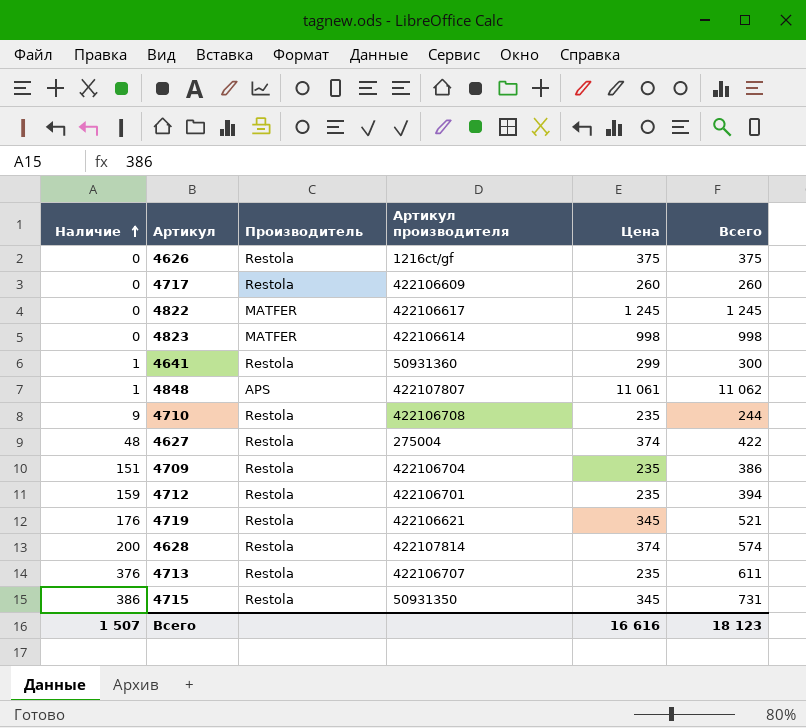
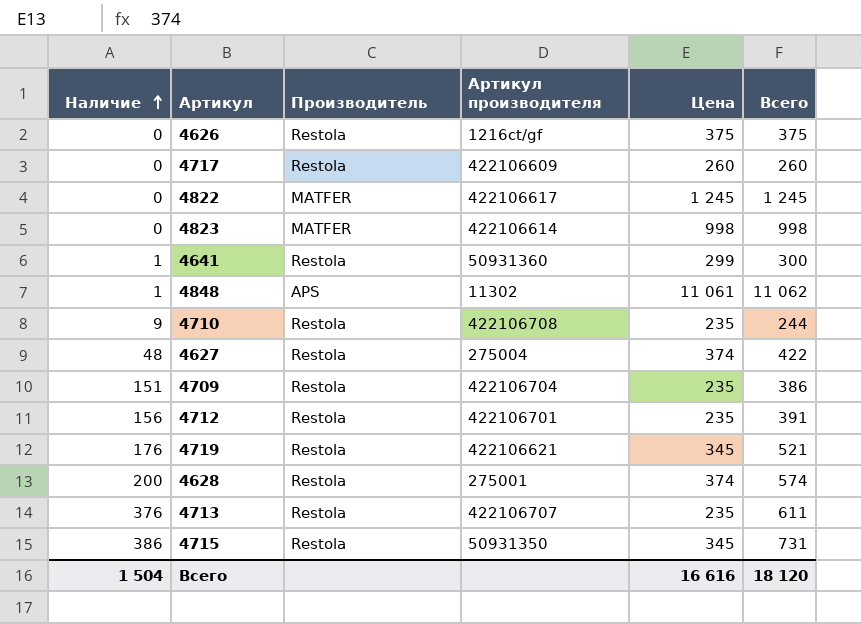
4848 | Артикул производителя: 422107807 -> 11302
4712 | Наличие: 159 -> 156
4712 | Всего: 394 -> 391
4628 | Артикул производителя: 422107814 -> 275001
Всего | Наличие: 1 507 -> 1 504
Всего | Всего: 18 123 -> 18 120

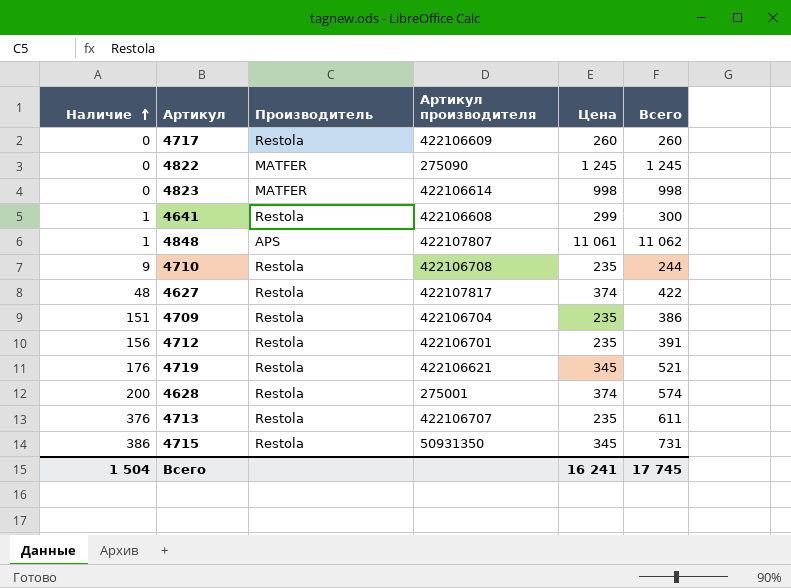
row 4626: 0 | Restola | 1216ct/gf | 375 | 375 -> none
4822 | Артикул производителя: 422106617 -> 275090
4641 | Артикул производителя: 50931360 -> 422106608
4848 | Артикул производителя: 11302 -> 422107807
4627 | Артикул производителя: 275004 -> 422107817
Всего | Цена: 16 616 -> 16 241
Всего | Всего: 18 120 -> 17 745

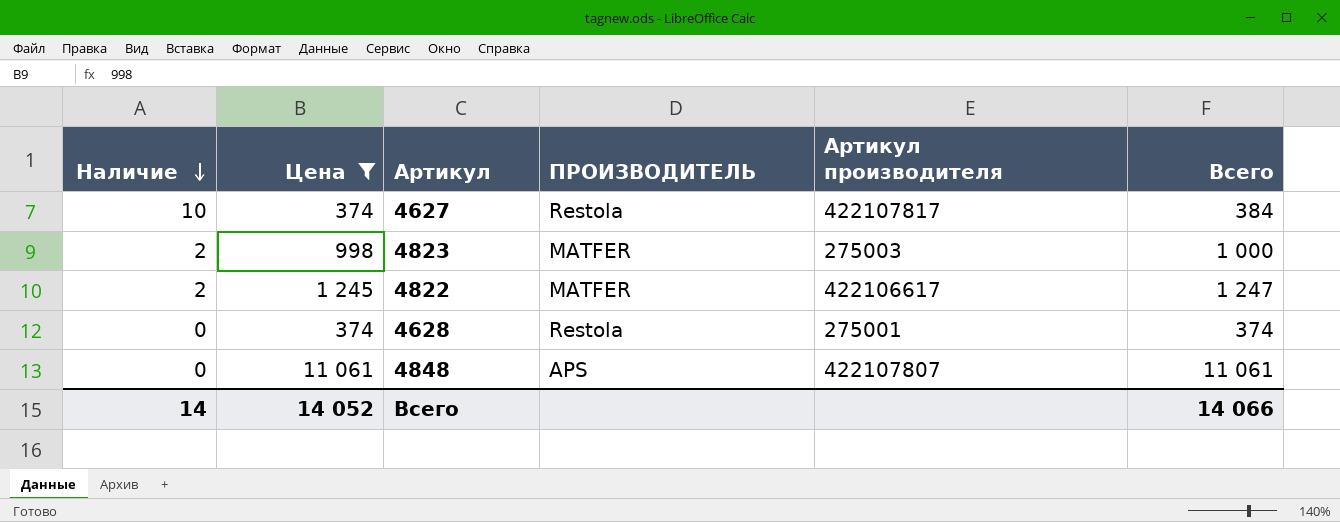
filter: none -> Цена >= 374
row order: Наличие ascending -> Наличие descending
column Цена | position: 5 -> 2
column name: Производитель -> ПРОИЗВОДИТЕЛЬ
4627 | Наличие: 48 -> 10
4627 | Всего: 422 -> 384
4823 | Наличие: 0 -> 2
4823 | Артикул производителя: 422106614 -> 275003
4823 | Всего: 998 -> 1 000
4822 | Наличие: 0 -> 2
4822 | Артикул производителя: 275090 -> 422106617
4822 | Всего: 1 245 -> 1 247
4628 | Наличие: 200 -> 0
4628 | Всего: 574 -> 374
4848 | Наличие: 1 -> 0
4848 | Всего: 11 062 -> 11 061
Всего | Наличие: 1 504 -> 14
Всего | Цена: 16 241 -> 14 052
Всего | Всего: 17 745 -> 14 066

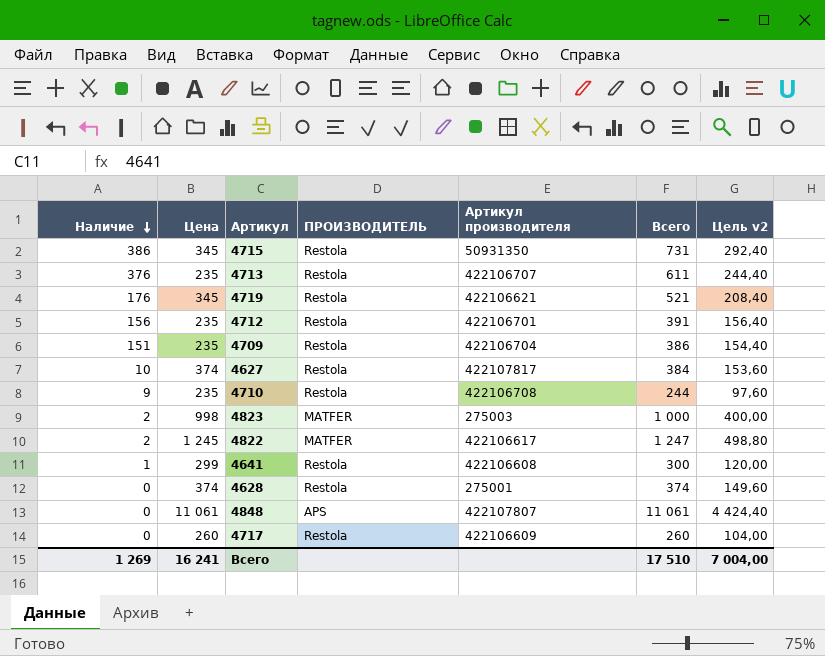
filter: Цена >= 374 -> none
column Цель v2 | formula: none -> [Всего] * 0,4
Всего | Наличие: 14 -> 1 269
Всего | Цена: 14 052 -> 16 241
Всего | Всего: 14 066 -> 17 510

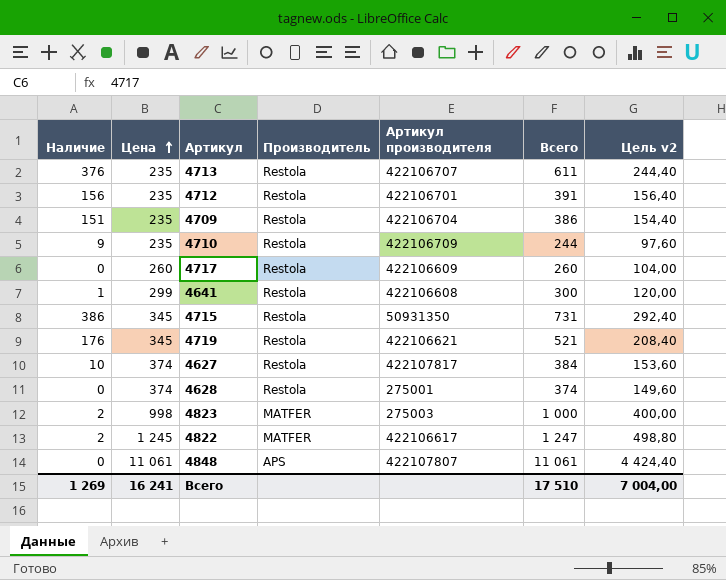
row order: Наличие descending -> Цена ascending
column name: ПРОИЗВОДИТЕЛЬ -> Производитель
4710 | Артикул производителя: 422106708 -> 422106709

